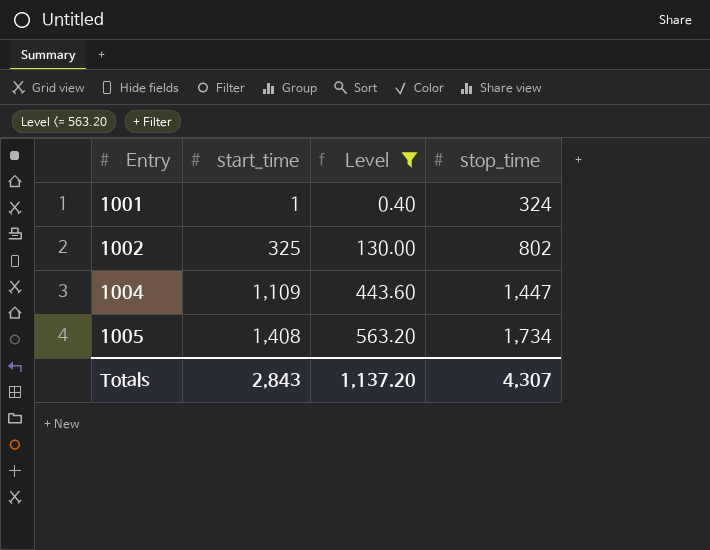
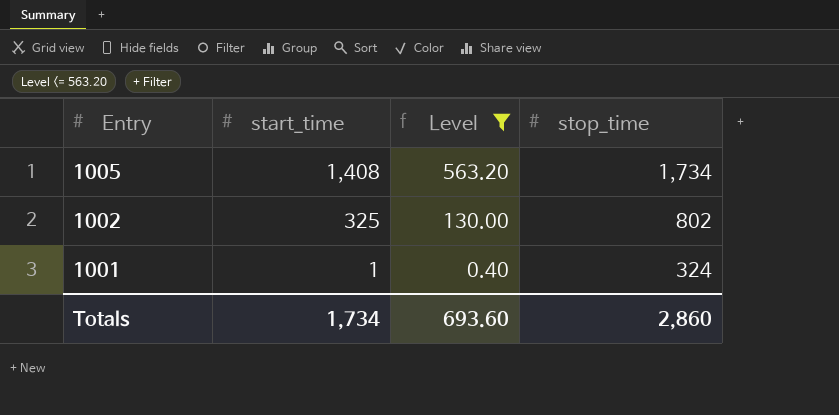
row order: Entry ascending -> Entry descending
row 1004: 1,109 | 443.60 | 1,447 -> none
Totals | start_time: 2,843 -> 1,734
Totals | Level: 1,137.20 -> 693.60
Totals | stop_time: 4,307 -> 2,860

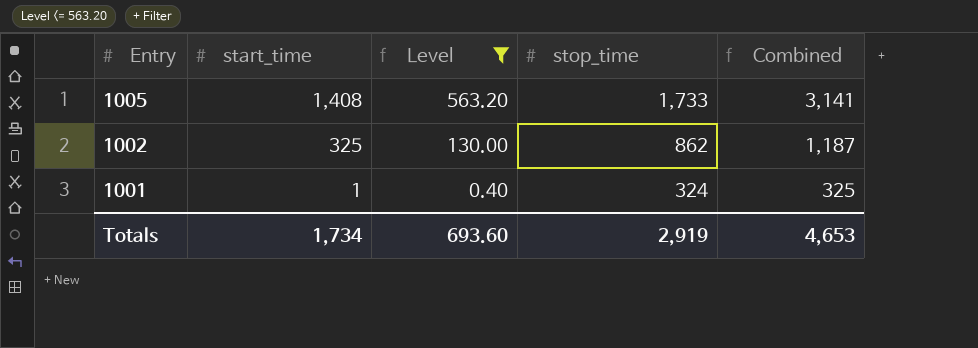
column Combined | formula: none -> [start_time] + [stop_time]
1005 | stop_time: 1,734 -> 1,733
1002 | stop_time: 802 -> 862
Totals | stop_time: 2,860 -> 2,919

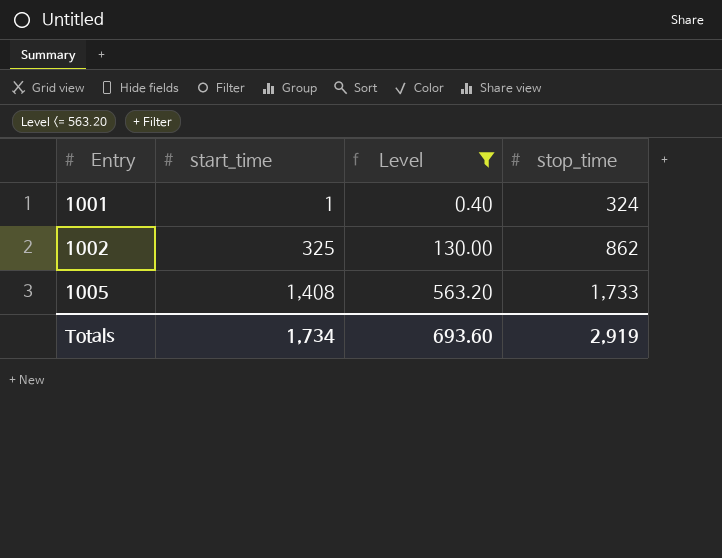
row order: Entry descending -> Entry ascending
column Combined | formula: [start_time] + [stop_time] -> none

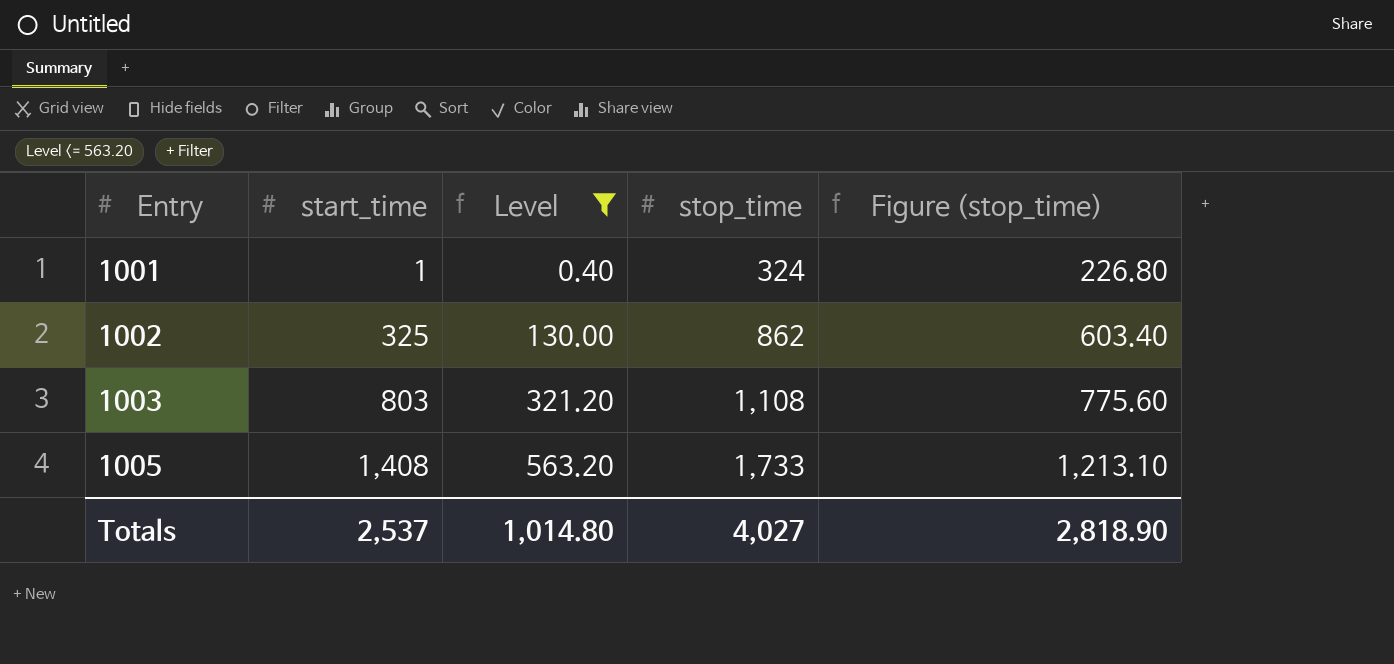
column Figure (stop_time) | formula: none -> [stop_time] * 0.7
row 1003: none -> 803 | 321.20 | 1,108 | 775.60
Totals | start_time: 1,734 -> 2,537
Totals | Level: 693.60 -> 1,014.80
Totals | stop_time: 2,919 -> 4,027

